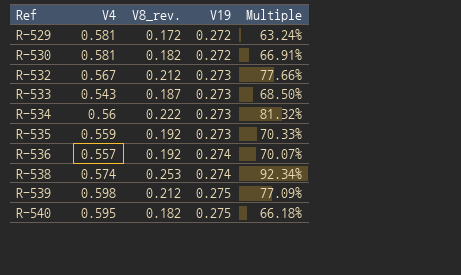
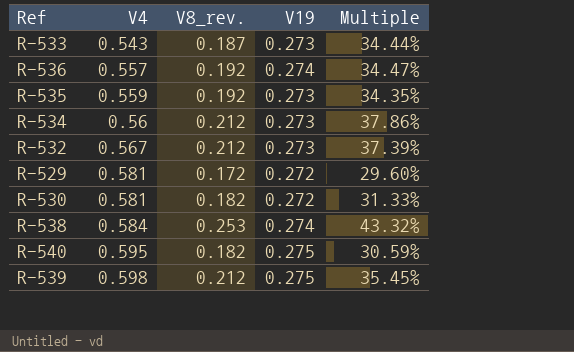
row order: Ref ascending -> V4 ascending
column Multiple | formula: [V8_rev.] / [V19] -> [V8_rev.] / [V4]
R-534 | V8_rev.: 0.222 -> 0.212
R-538 | V4: 0.574 -> 0.584

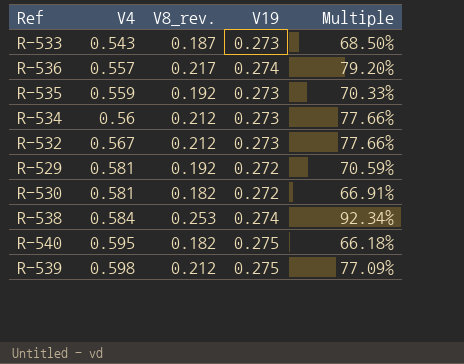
column Multiple | formula: [V8_rev.] / [V4] -> [V8_rev.] / [V19]
R-536 | V8_rev.: 0.192 -> 0.217
R-529 | V8_rev.: 0.172 -> 0.192

